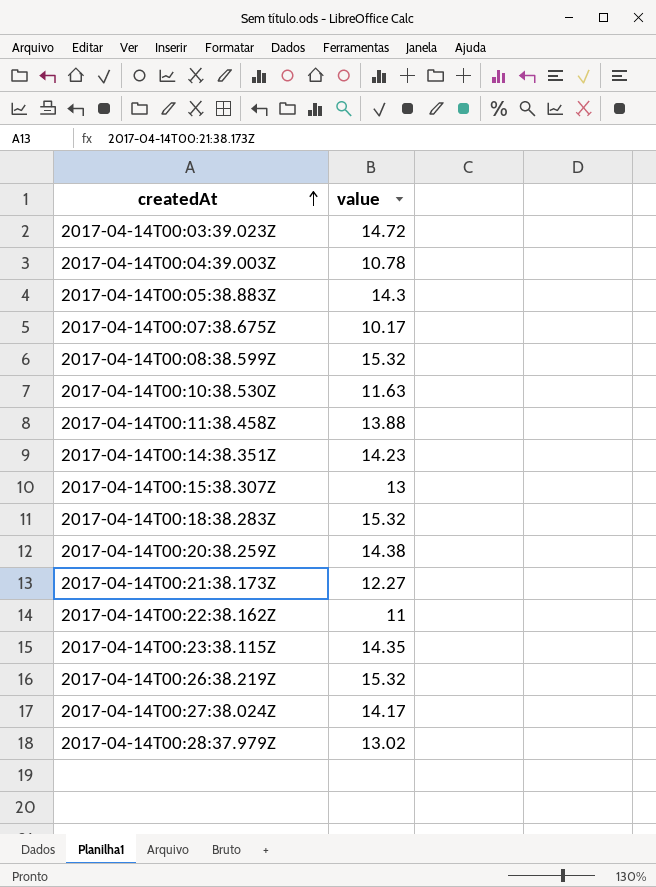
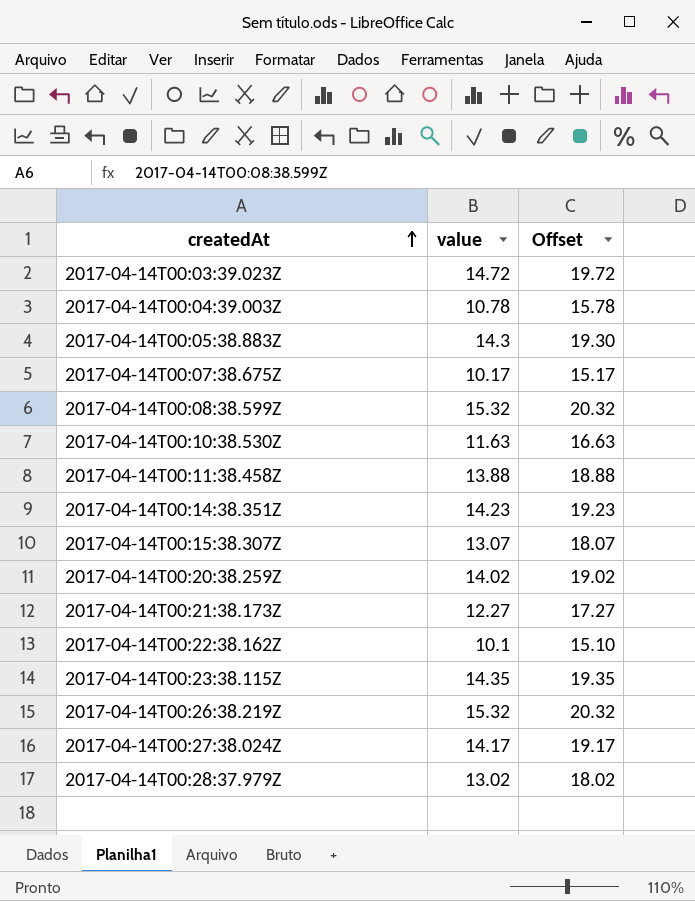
column Offset | formula: none -> [value] + 5
row 2017-04-14T00:18:38.283Z: 15.32 -> none
2017-04-14T00:15:38.307Z | value: 13 -> 13.07
2017-04-14T00:20:38.259Z | value: 14.38 -> 14.02
2017-04-14T00:22:38.162Z | value: 11 -> 10.1

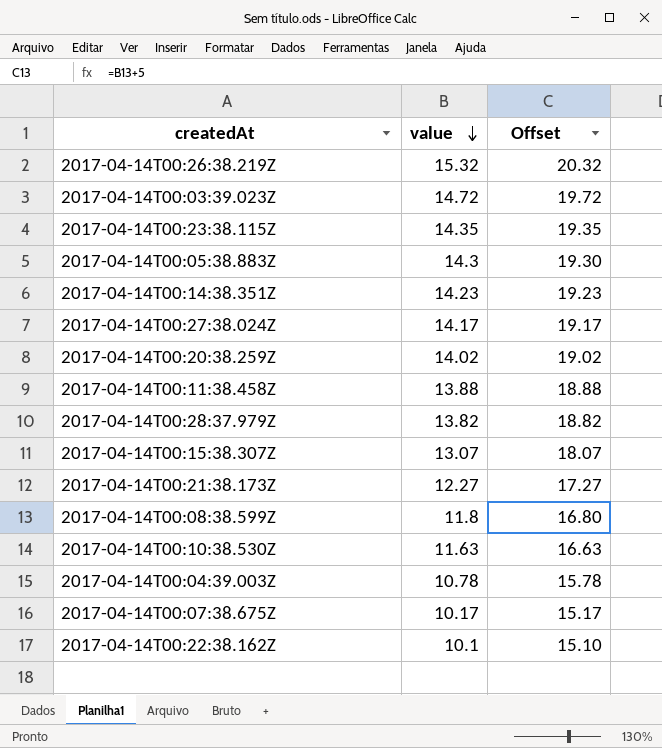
row order: createdAt ascending -> value descending
2017-04-14T00:28:37.979Z | value: 13.02 -> 13.82
2017-04-14T00:28:37.979Z | Offset: 18.02 -> 18.82
2017-04-14T00:08:38.599Z | value: 15.32 -> 11.8
2017-04-14T00:08:38.599Z | Offset: 20.32 -> 16.80

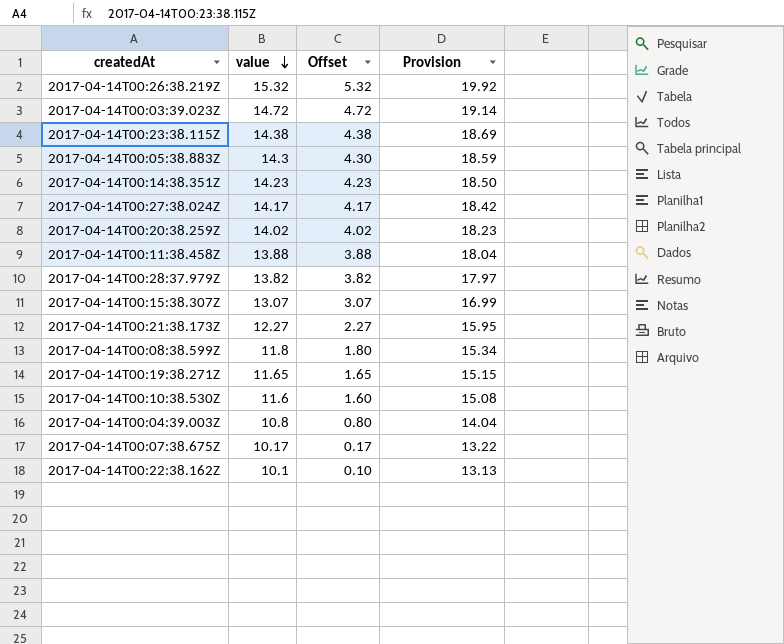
column Offset | formula: [value] + 5 -> [value] - 10
column Provision | formula: none -> [value] * 1.3
2017-04-14T00:23:38.115Z | value: 14.35 -> 14.38
row 2017-04-14T00:19:38.271Z: none -> 11.65 | 1.65 | 15.15
2017-04-14T00:10:38.530Z | value: 11.63 -> 11.6
2017-04-14T00:04:39.003Z | value: 10.78 -> 10.8

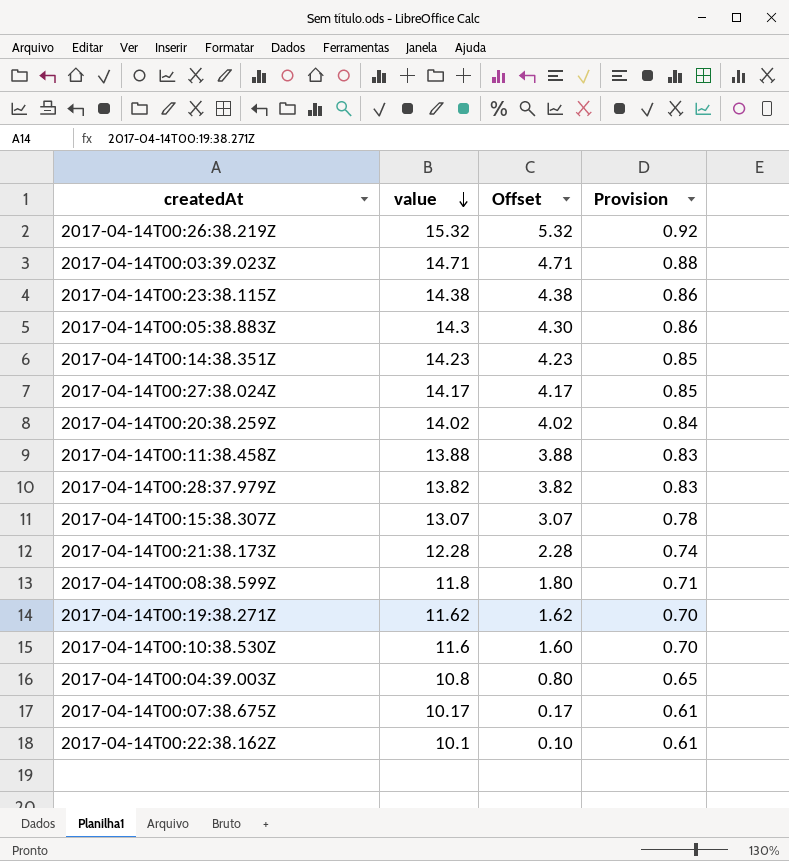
column Provision | formula: [value] * 1.3 -> [value] * 0.06
2017-04-14T00:03:39.023Z | value: 14.72 -> 14.71
2017-04-14T00:03:39.023Z | Offset: 4.72 -> 4.71
2017-04-14T00:21:38.173Z | value: 12.27 -> 12.28
2017-04-14T00:21:38.173Z | Offset: 2.27 -> 2.28
2017-04-14T00:19:38.271Z | value: 11.65 -> 11.62
2017-04-14T00:19:38.271Z | Offset: 1.65 -> 1.62

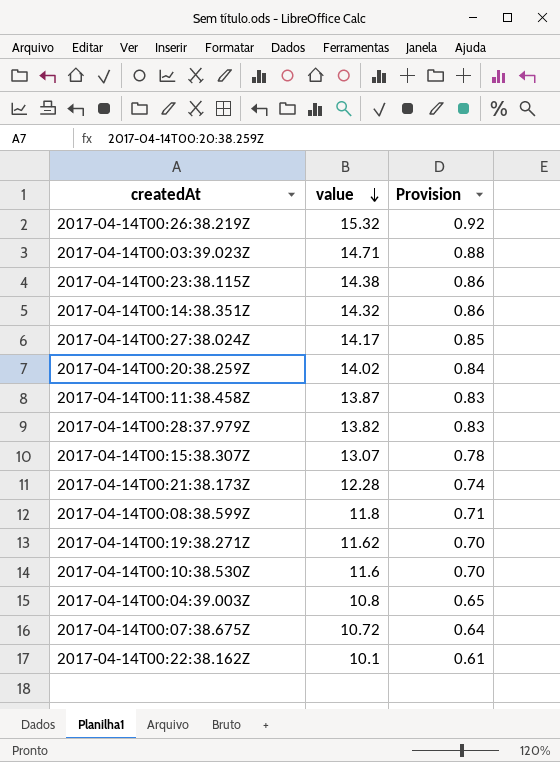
column Offset | formula: [value] - 10 -> none
row 2017-04-14T00:05:38.883Z: 14.3 | 4.30 | 0.86 -> none
2017-04-14T00:14:38.351Z | value: 14.23 -> 14.32
2017-04-14T00:14:38.351Z | Provision: 0.85 -> 0.86
2017-04-14T00:11:38.458Z | value: 13.88 -> 13.87
2017-04-14T00:07:38.675Z | value: 10.17 -> 10.72
2017-04-14T00:07:38.675Z | Provision: 0.61 -> 0.64

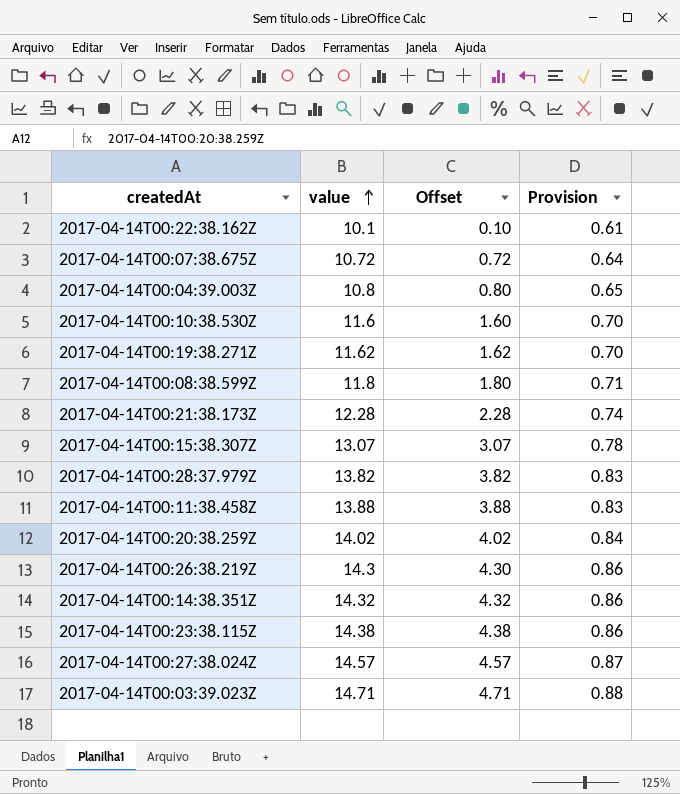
row order: value descending -> value ascending
column Offset | formula: none -> [value] - 10
2017-04-14T00:11:38.458Z | value: 13.87 -> 13.88
2017-04-14T00:26:38.219Z | value: 15.32 -> 14.3
2017-04-14T00:26:38.219Z | Provision: 0.92 -> 0.86
2017-04-14T00:27:38.024Z | value: 14.17 -> 14.57
2017-04-14T00:27:38.024Z | Provision: 0.85 -> 0.87

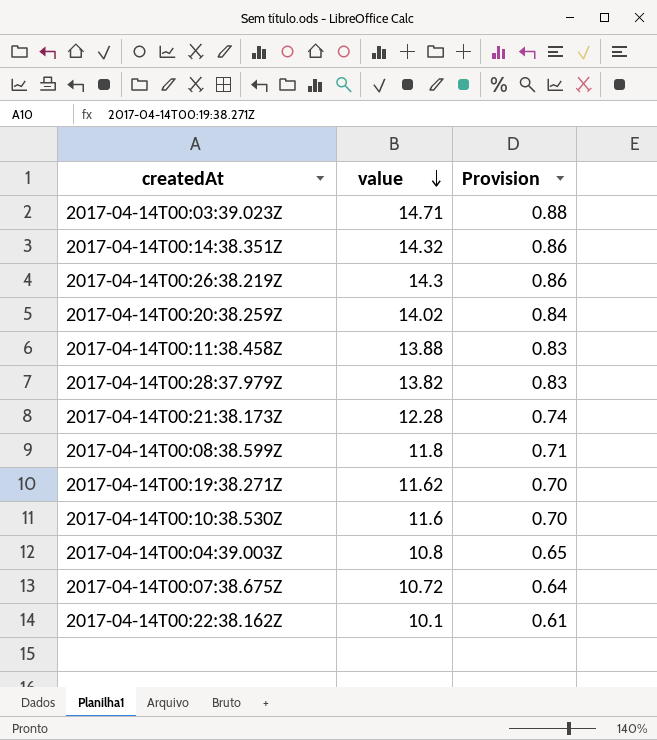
row order: value ascending -> value descending
column Offset | formula: [value] - 10 -> none
row 2017-04-14T00:15:38.307Z: 13.07 | 3.07 | 0.78 -> none
row 2017-04-14T00:23:38.115Z: 14.38 | 4.38 | 0.86 -> none
row 2017-04-14T00:27:38.024Z: 14.57 | 4.57 | 0.87 -> none

